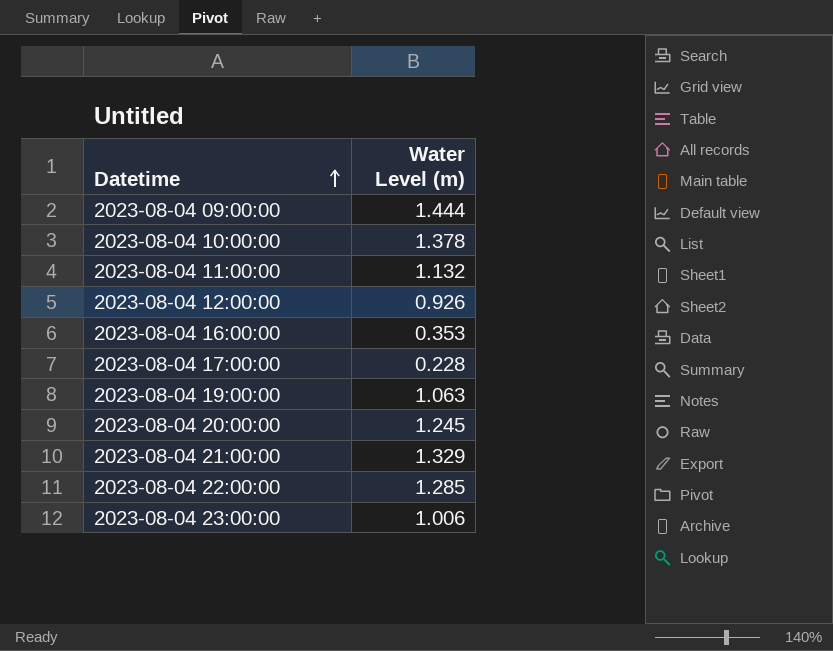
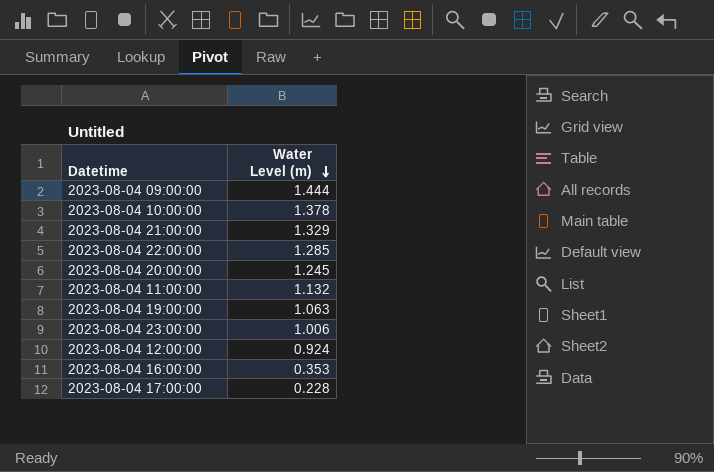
row order: Datetime ascending -> Water Level (m) descending
2023-08-04 12:00:00 | Water Level (m): 0.926 -> 0.924

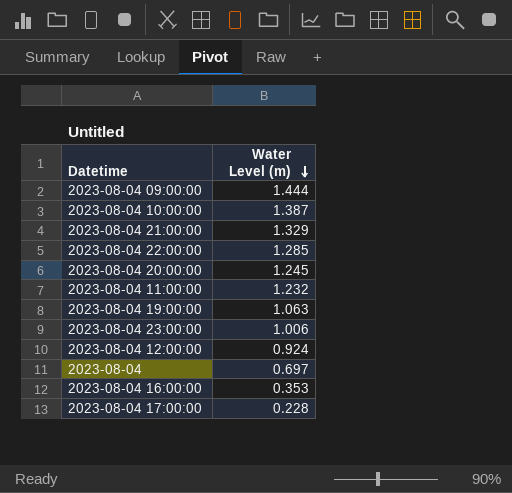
2023-08-04 10:00:00 | Water Level (m): 1.378 -> 1.387
2023-08-04 11:00:00 | Water Level (m): 1.132 -> 1.232
row 2023-08-04: none -> 0.697

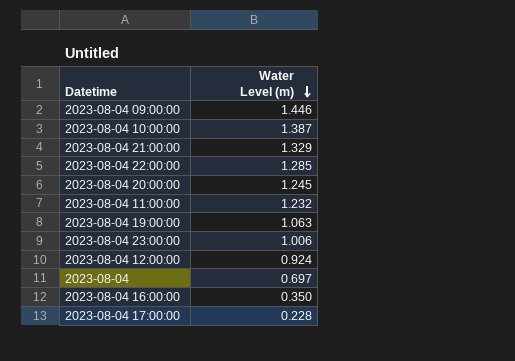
2023-08-04 09:00:00 | Water Level (m): 1.444 -> 1.446
2023-08-04 16:00:00 | Water Level (m): 0.353 -> 0.350

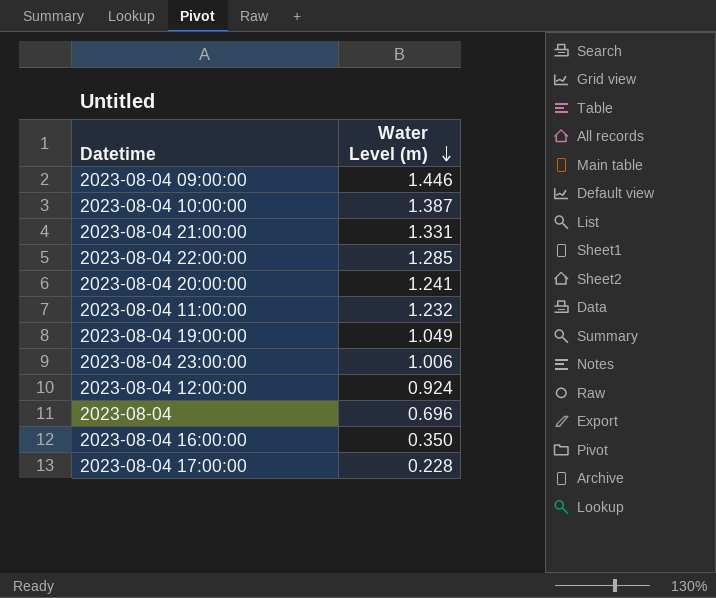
2023-08-04 21:00:00 | Water Level (m): 1.329 -> 1.331
2023-08-04 20:00:00 | Water Level (m): 1.245 -> 1.241
2023-08-04 19:00:00 | Water Level (m): 1.063 -> 1.049
2023-08-04 | Water Level (m): 0.697 -> 0.696

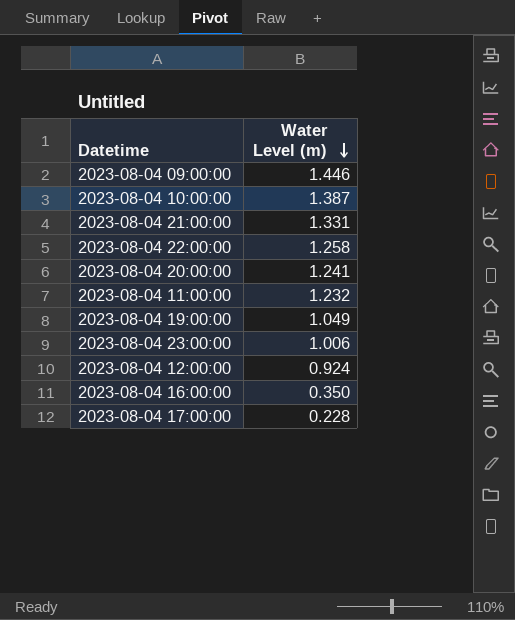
row 2023-08-04: 0.696 -> none
2023-08-04 22:00:00 | Water Level (m): 1.285 -> 1.258

